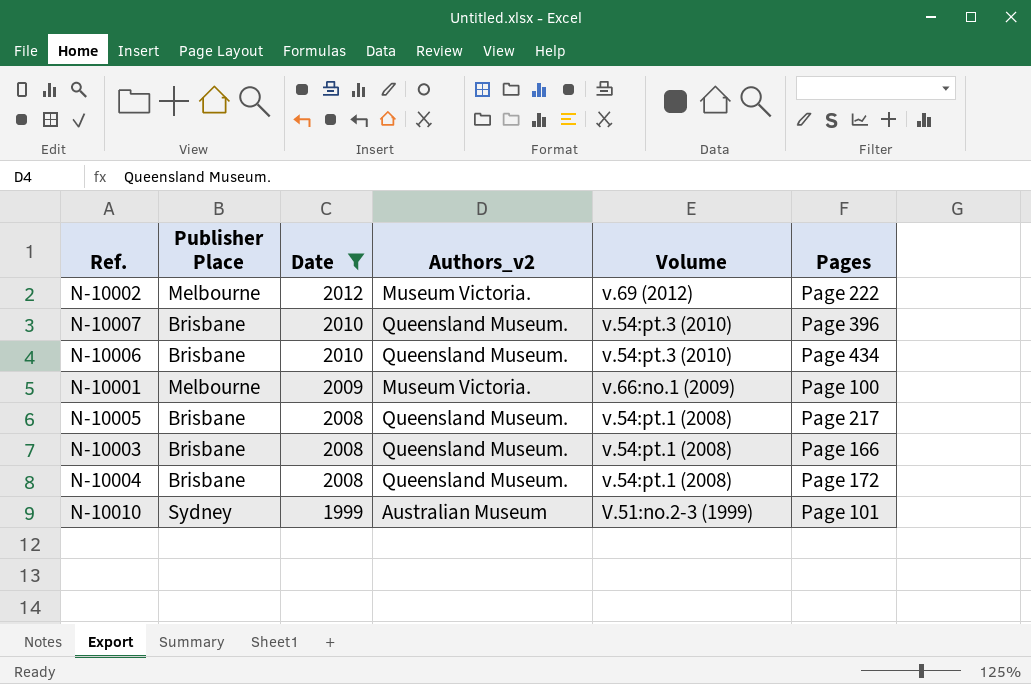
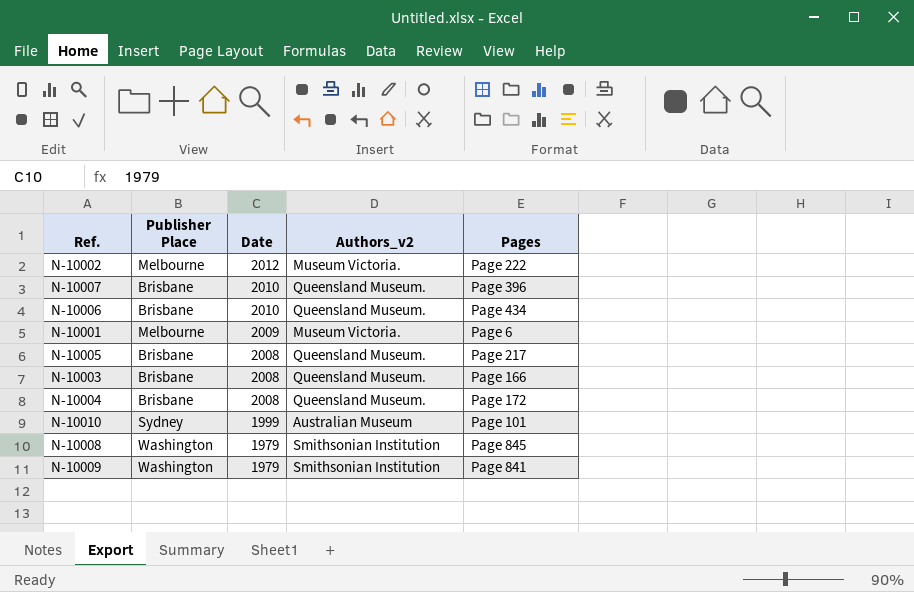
filter: Date != 1979 -> none
column Volume | position: 5 -> none
N-10001 | Pages: Page 100 -> Page 6

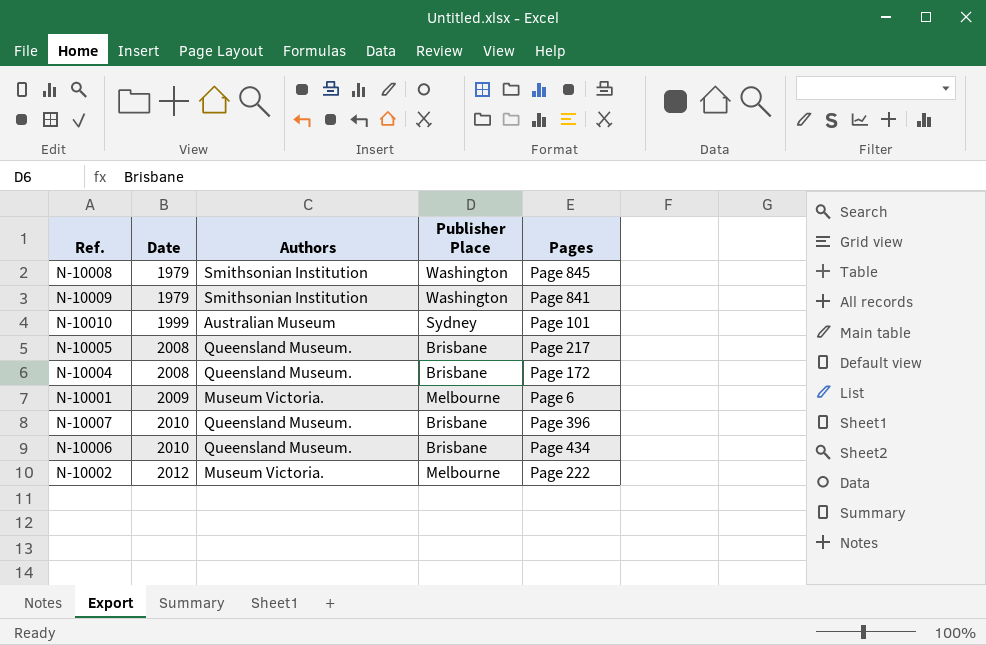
row order: Date descending -> Date ascending
column name: Authors_v2 -> Authors
column Publisher Place | position: 2 -> 4
row N-10003: Brisbane | 2008 | Queensland Museum. | Page 166 -> none

